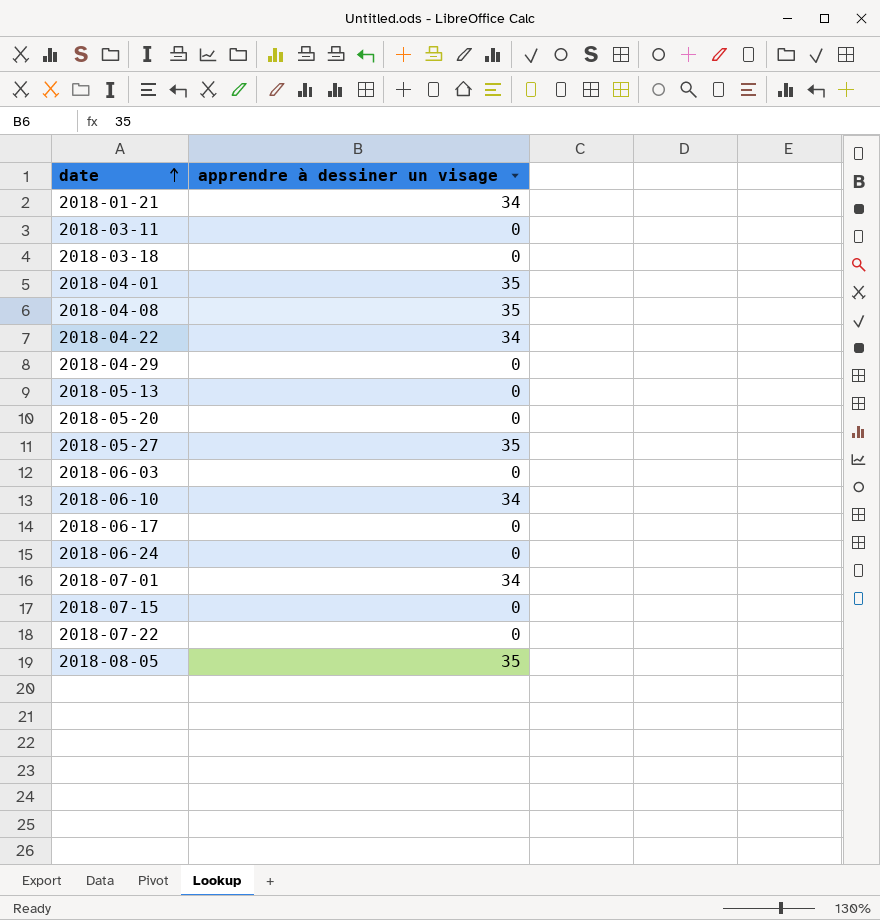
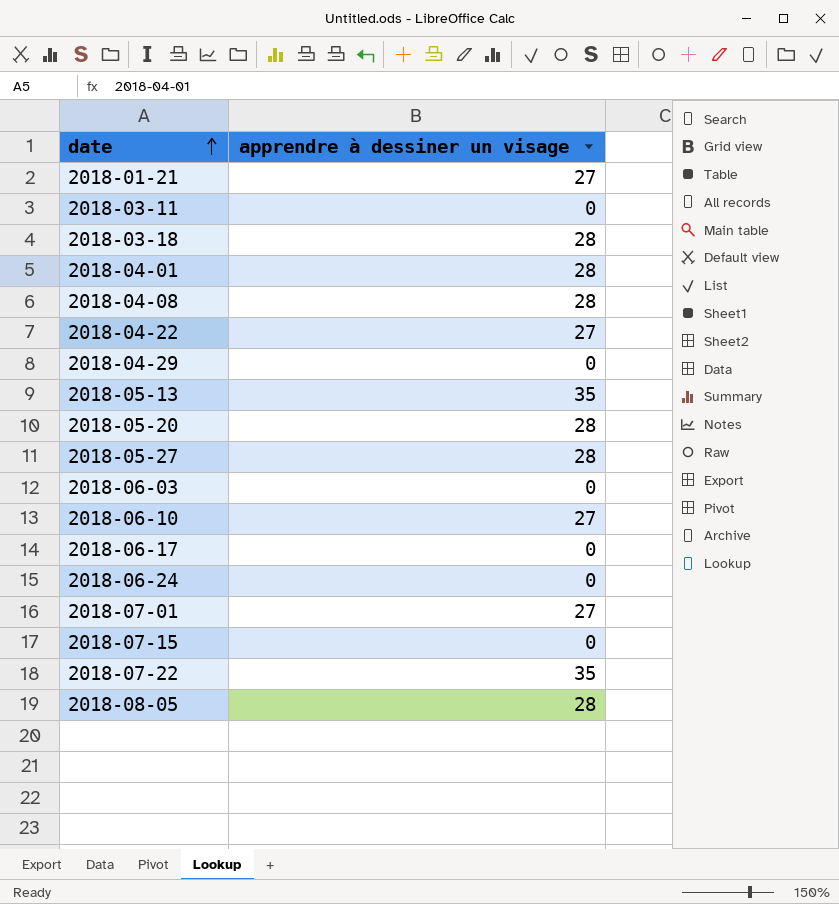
2018-01-21 | apprendre à dessiner un visage: 34 -> 27
2018-03-18 | apprendre à dessiner un visage: 0 -> 28
2018-04-01 | apprendre à dessiner un visage: 35 -> 28
2018-04-08 | apprendre à dessiner un visage: 35 -> 28
2018-04-22 | apprendre à dessiner un visage: 34 -> 27
2018-05-13 | apprendre à dessiner un visage: 0 -> 35
2018-05-20 | apprendre à dessiner un visage: 0 -> 28
2018-05-27 | apprendre à dessiner un visage: 35 -> 28
2018-06-10 | apprendre à dessiner un visage: 34 -> 27
2018-07-01 | apprendre à dessiner un visage: 34 -> 27
2018-07-22 | apprendre à dessiner un visage: 0 -> 35
2018-08-05 | apprendre à dessiner un visage: 35 -> 28

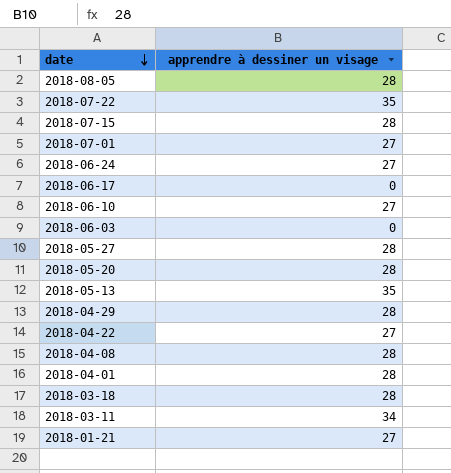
row order: date ascending -> date descending
2018-07-15 | apprendre à dessiner un visage: 0 -> 28
2018-06-24 | apprendre à dessiner un visage: 0 -> 27
2018-04-29 | apprendre à dessiner un visage: 0 -> 28
2018-03-11 | apprendre à dessiner un visage: 0 -> 34

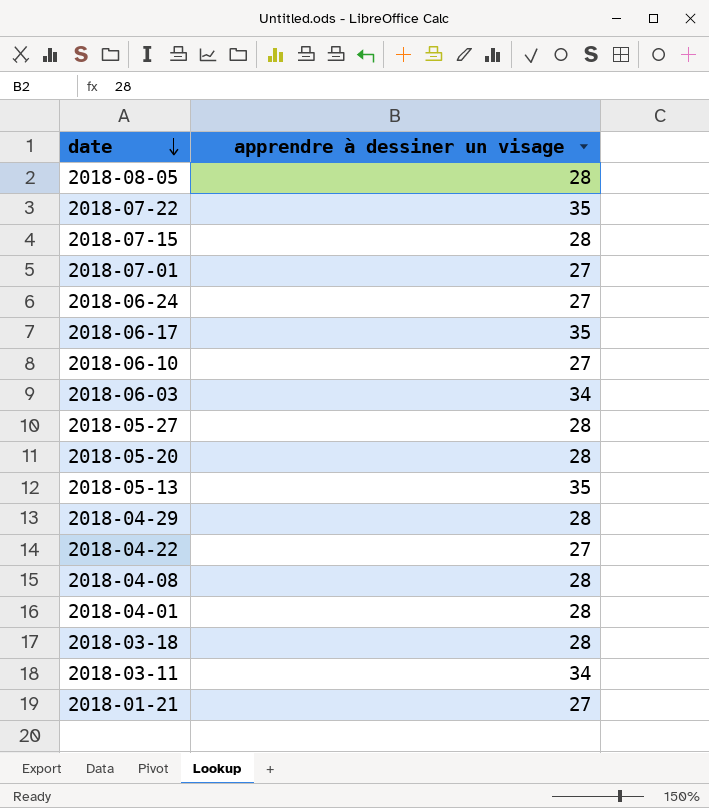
2018-06-17 | apprendre à dessiner un visage: 0 -> 35
2018-06-03 | apprendre à dessiner un visage: 0 -> 34

